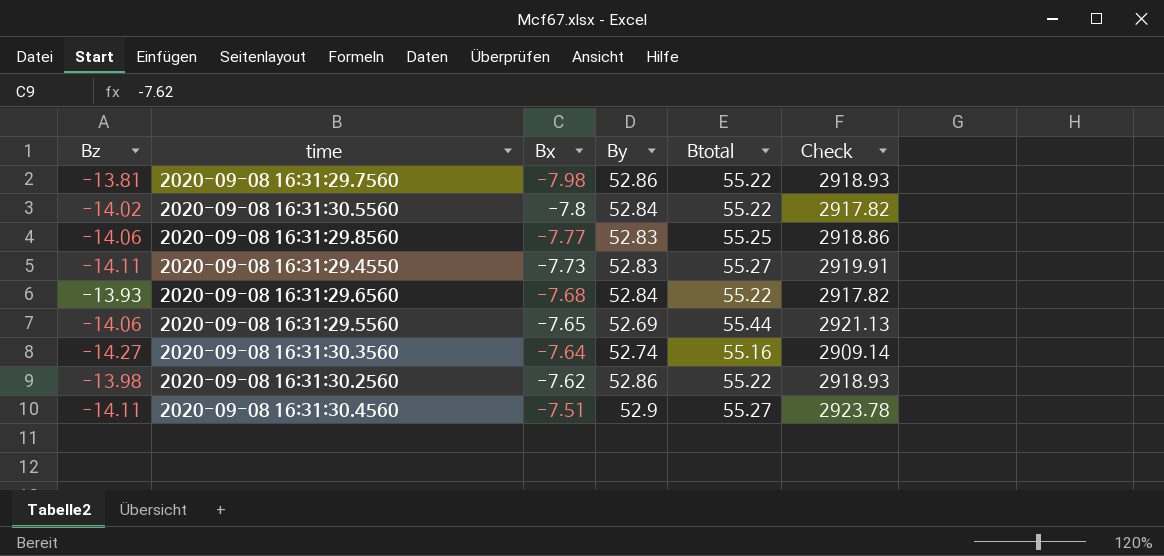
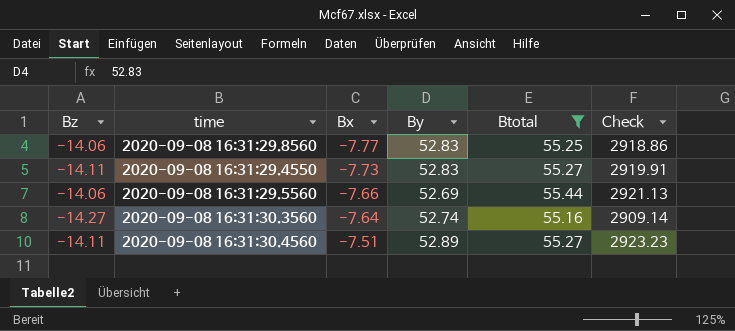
filter: none -> Btotal != 55.22
2020-09-08 16:31:29.5560 | Bx: -7.65 -> -7.66
2020-09-08 16:31:30.4560 | By: 52.9 -> 52.89
2020-09-08 16:31:30.4560 | Check: 2923.78 -> 2923.23

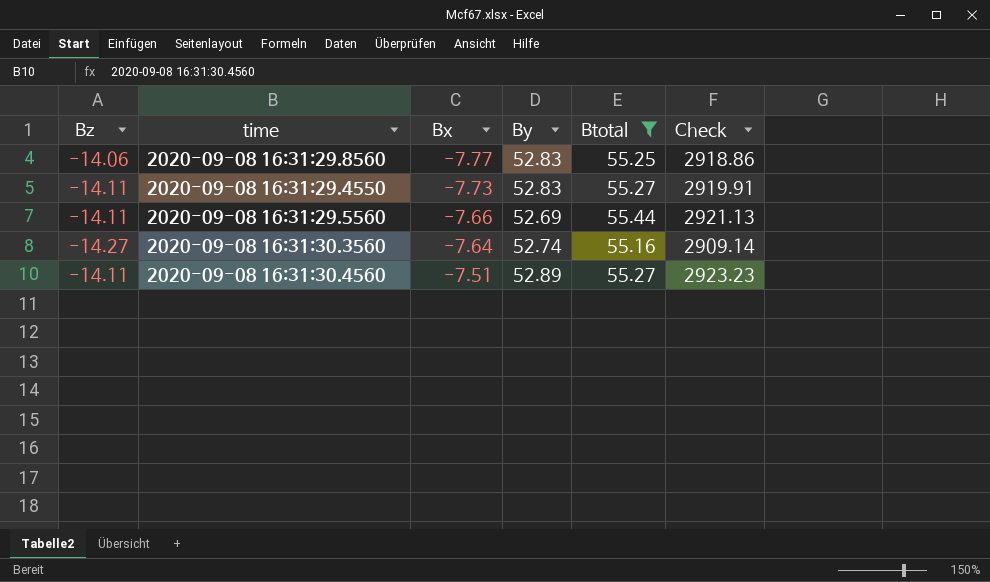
2020-09-08 16:31:29.5560 | Bz: -14.06 -> -14.11

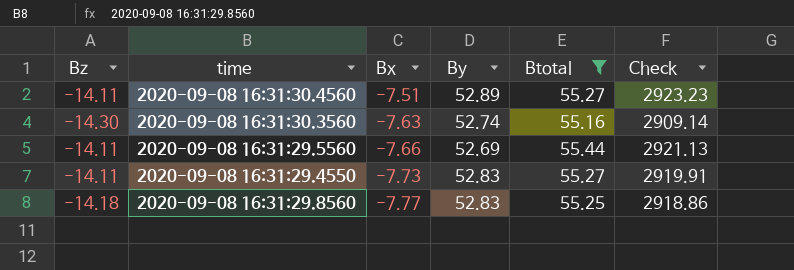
row order: Bx ascending -> Bx descending
2020-09-08 16:31:30.3560 | Bz: -14.27 -> -14.30
2020-09-08 16:31:30.3560 | Bx: -7.64 -> -7.63
2020-09-08 16:31:29.8560 | Bz: -14.06 -> -14.18

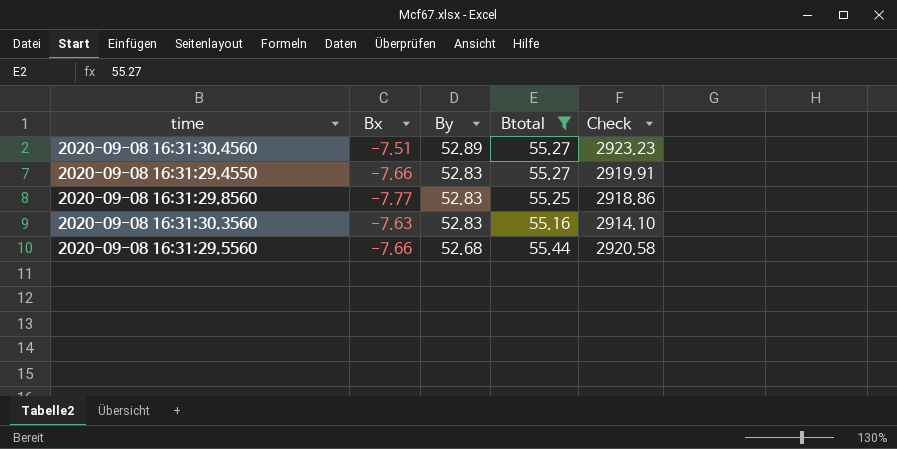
row order: Bx descending -> By descending
column Bz | position: 1 -> none
2020-09-08 16:31:29.4550 | Bx: -7.73 -> -7.66
2020-09-08 16:31:30.3560 | By: 52.74 -> 52.83
2020-09-08 16:31:30.3560 | Check: 2909.14 -> 2914.10
2020-09-08 16:31:29.5560 | By: 52.69 -> 52.68
2020-09-08 16:31:29.5560 | Check: 2921.13 -> 2920.58

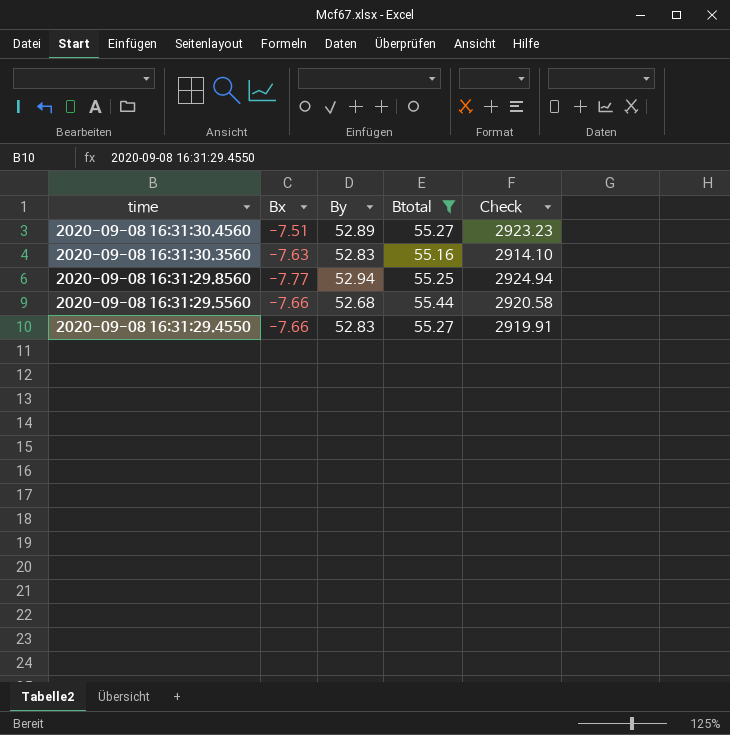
row order: By descending -> time descending
2020-09-08 16:31:29.8560 | By: 52.83 -> 52.94
2020-09-08 16:31:29.8560 | Check: 2918.86 -> 2924.94

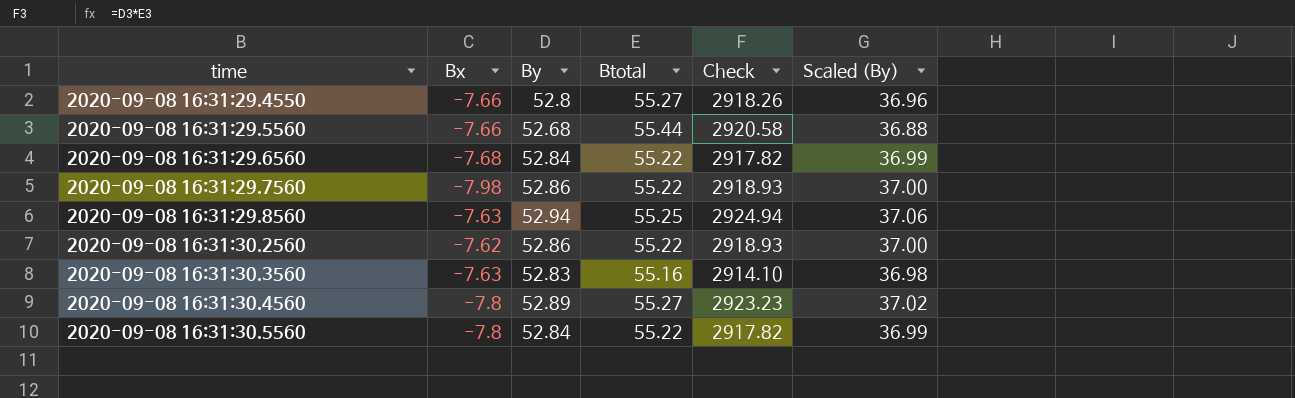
filter: Btotal != 55.22 -> none
row order: time descending -> time ascending
column Scaled (By) | formula: none -> [By] * 0.7
2020-09-08 16:31:29.4550 | By: 52.83 -> 52.8
2020-09-08 16:31:29.4550 | Check: 2919.91 -> 2918.26
2020-09-08 16:31:29.8560 | Bx: -7.77 -> -7.63
2020-09-08 16:31:30.4560 | Bx: -7.51 -> -7.8

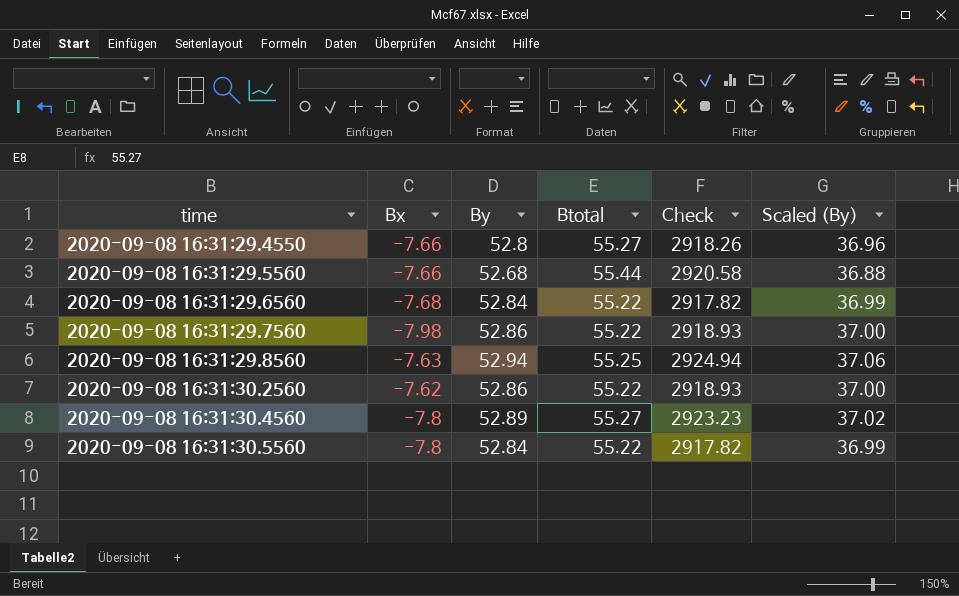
row 2020-09-08 16:31:30.3560: -7.63 | 52.83 | 55.16 | 2914.10 | 36.98 -> none

